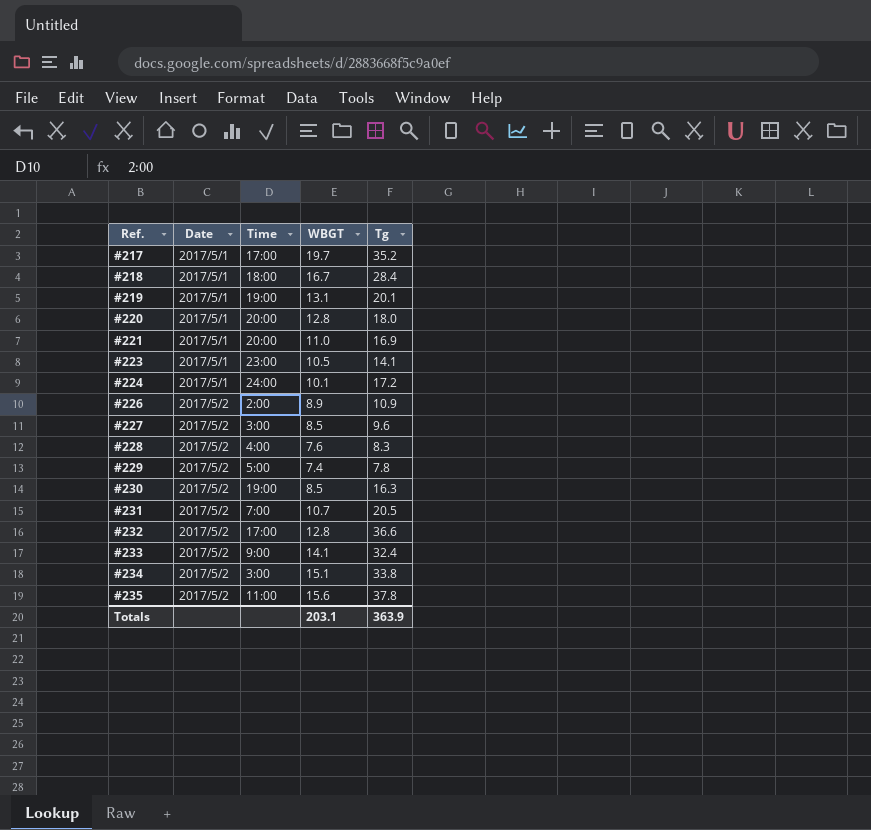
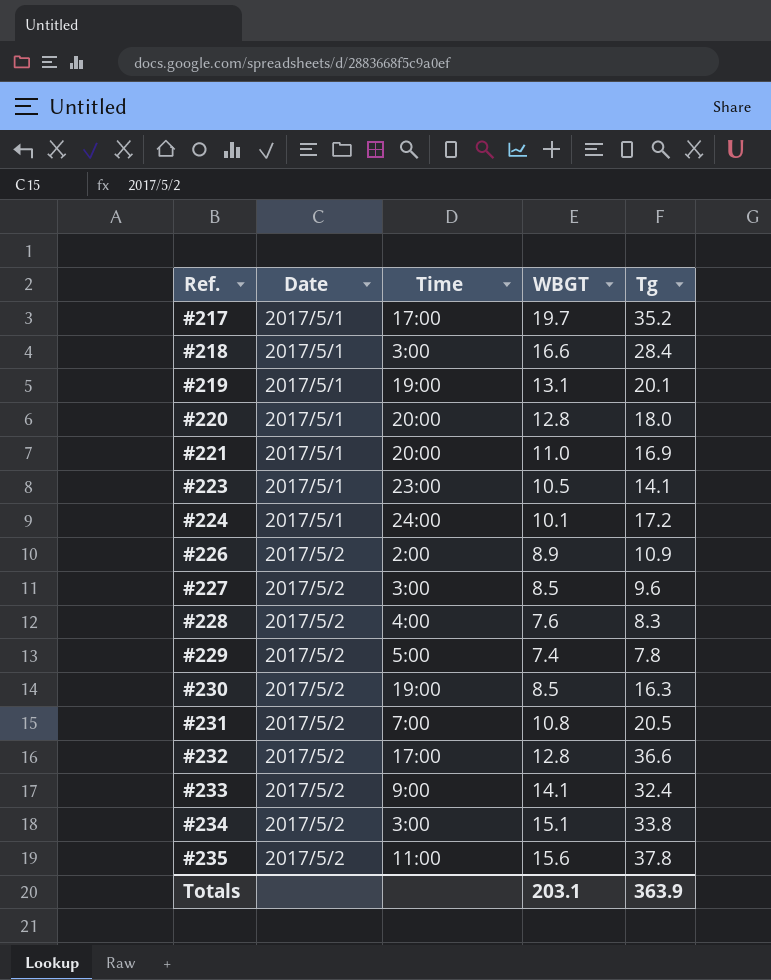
#218 | Time: 18:00 -> 3:00
#218 | WBGT: 16.7 -> 16.6
#231 | WBGT: 10.7 -> 10.8

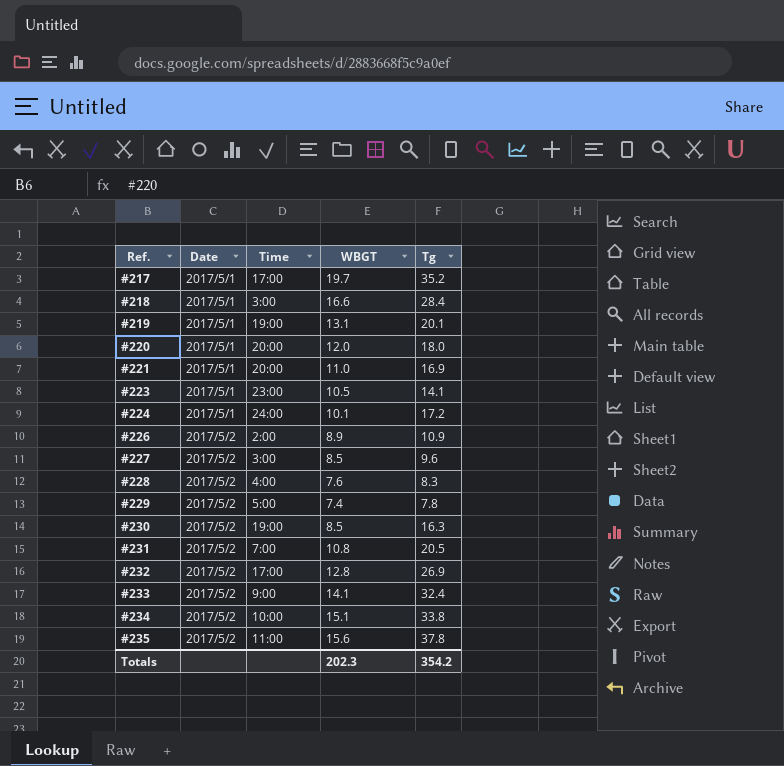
#220 | WBGT: 12.8 -> 12.0
#232 | Tg: 36.6 -> 26.9
#234 | Time: 3:00 -> 10:00
Totals | WBGT: 203.1 -> 202.3
Totals | Tg: 363.9 -> 354.2

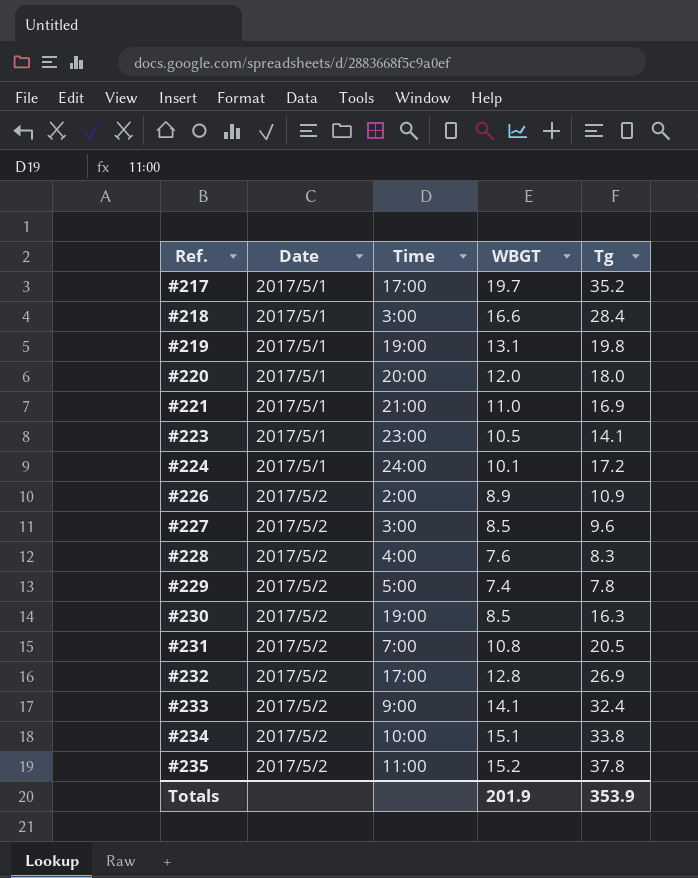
#219 | Tg: 20.1 -> 19.8
#221 | Time: 20:00 -> 21:00
#235 | WBGT: 15.6 -> 15.2
Totals | WBGT: 202.3 -> 201.9
Totals | Tg: 354.2 -> 353.9

